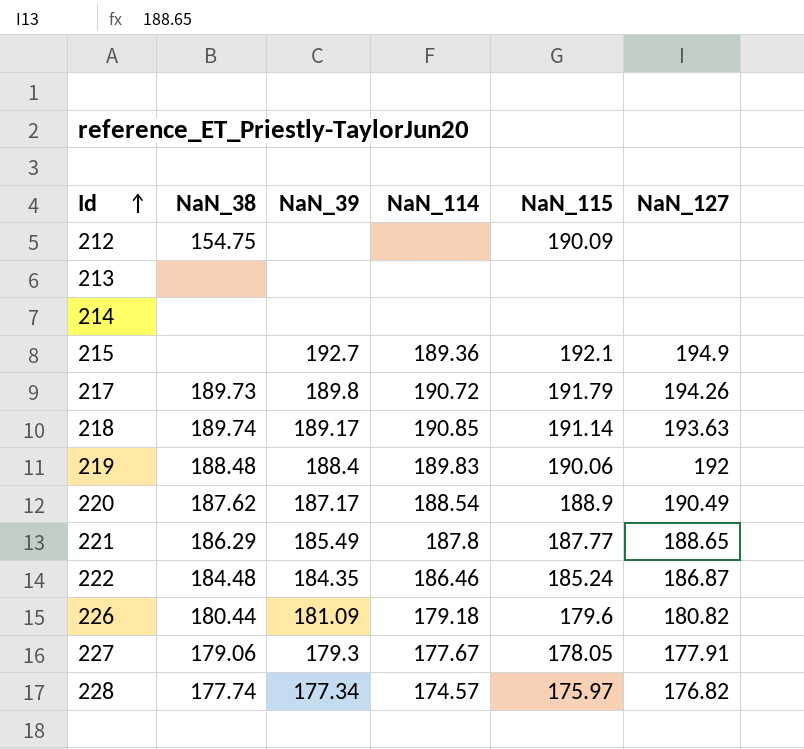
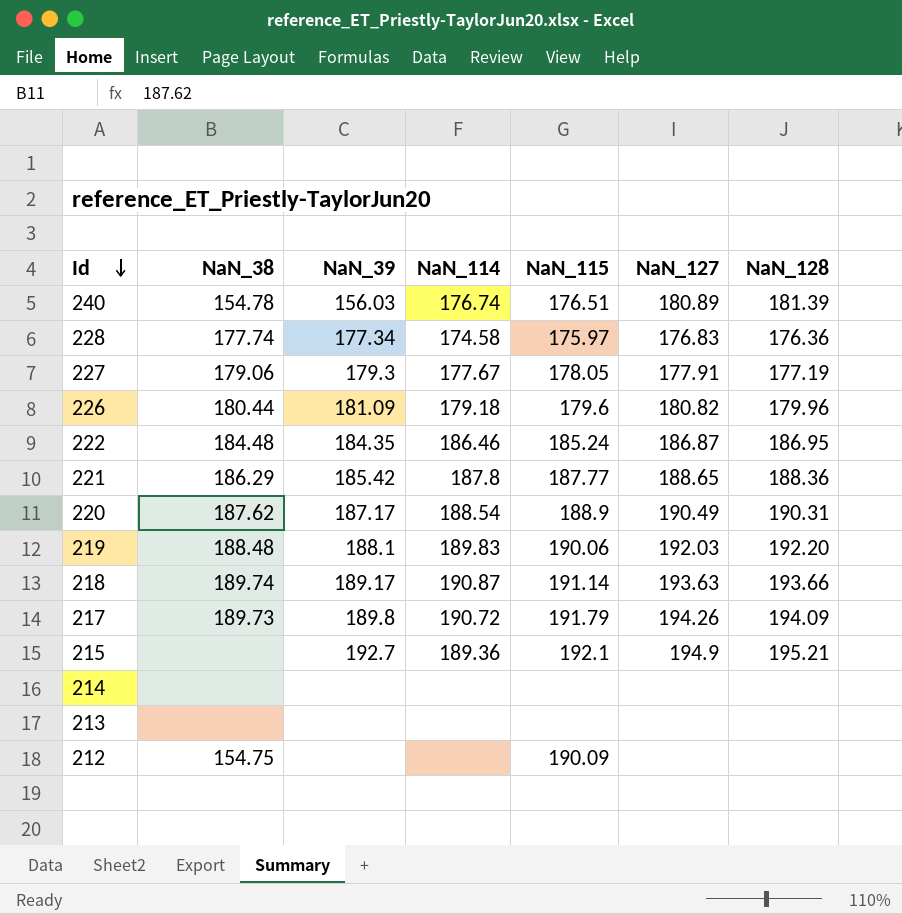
row order: Id ascending -> Id descending
column NaN_128 | position: none -> 7
row 240: none -> 154.78 | 156.03 | 176.74 | 176.51 | 180.89 | 181.39
228 | NaN_114: 174.57 -> 174.58
228 | NaN_127: 176.82 -> 176.83
221 | NaN_39: 185.49 -> 185.42
219 | NaN_39: 188.4 -> 188.1
219 | NaN_127: 192 -> 192.03
218 | NaN_114: 190.85 -> 190.87

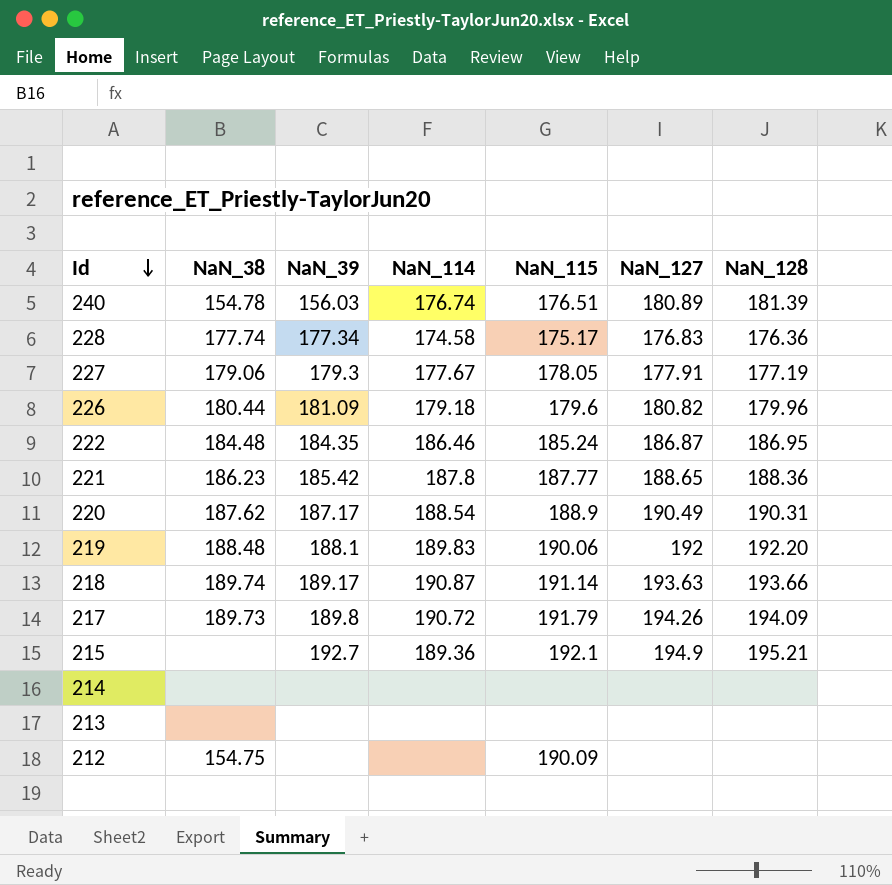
228 | NaN_115: 175.97 -> 175.17
221 | NaN_38: 186.29 -> 186.23
219 | NaN_127: 192.03 -> 192

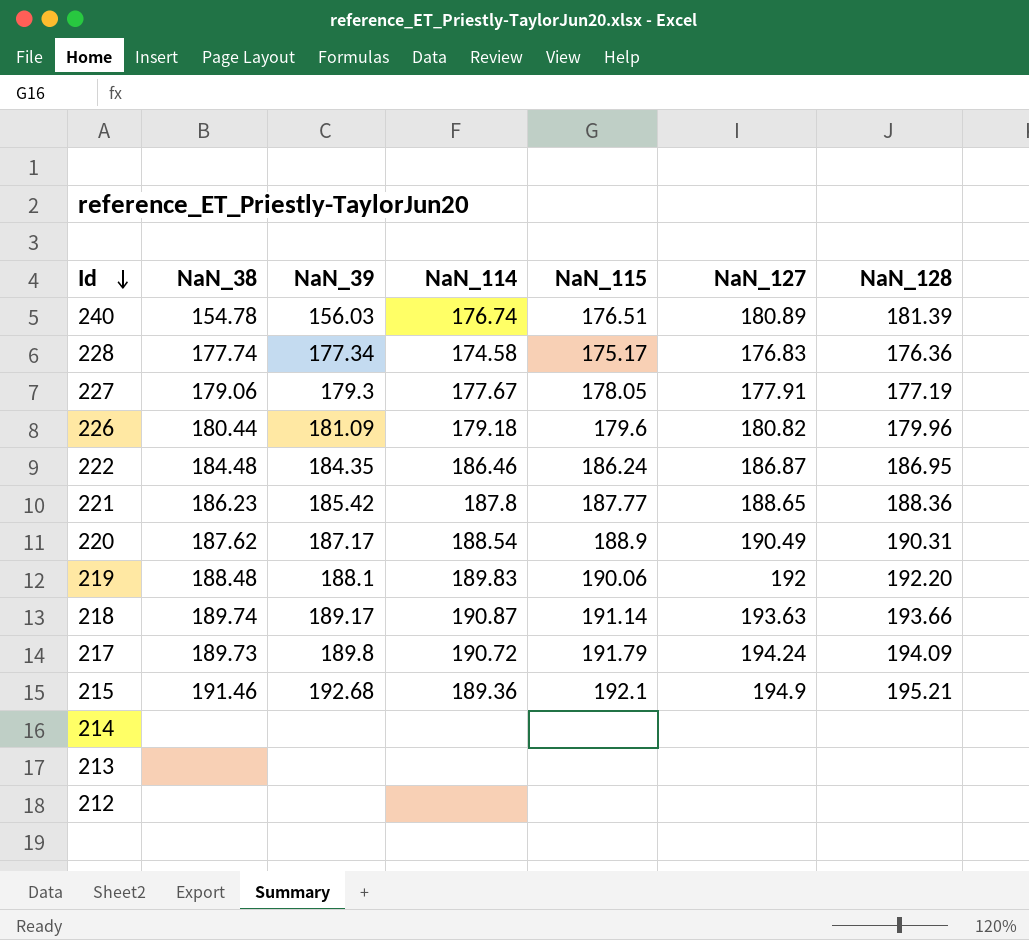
222 | NaN_115: 185.24 -> 186.24
217 | NaN_127: 194.26 -> 194.24
215 | NaN_38: none -> 191.46
215 | NaN_39: 192.7 -> 192.68
212 | NaN_38: 154.75 -> none
212 | NaN_115: 190.09 -> none

